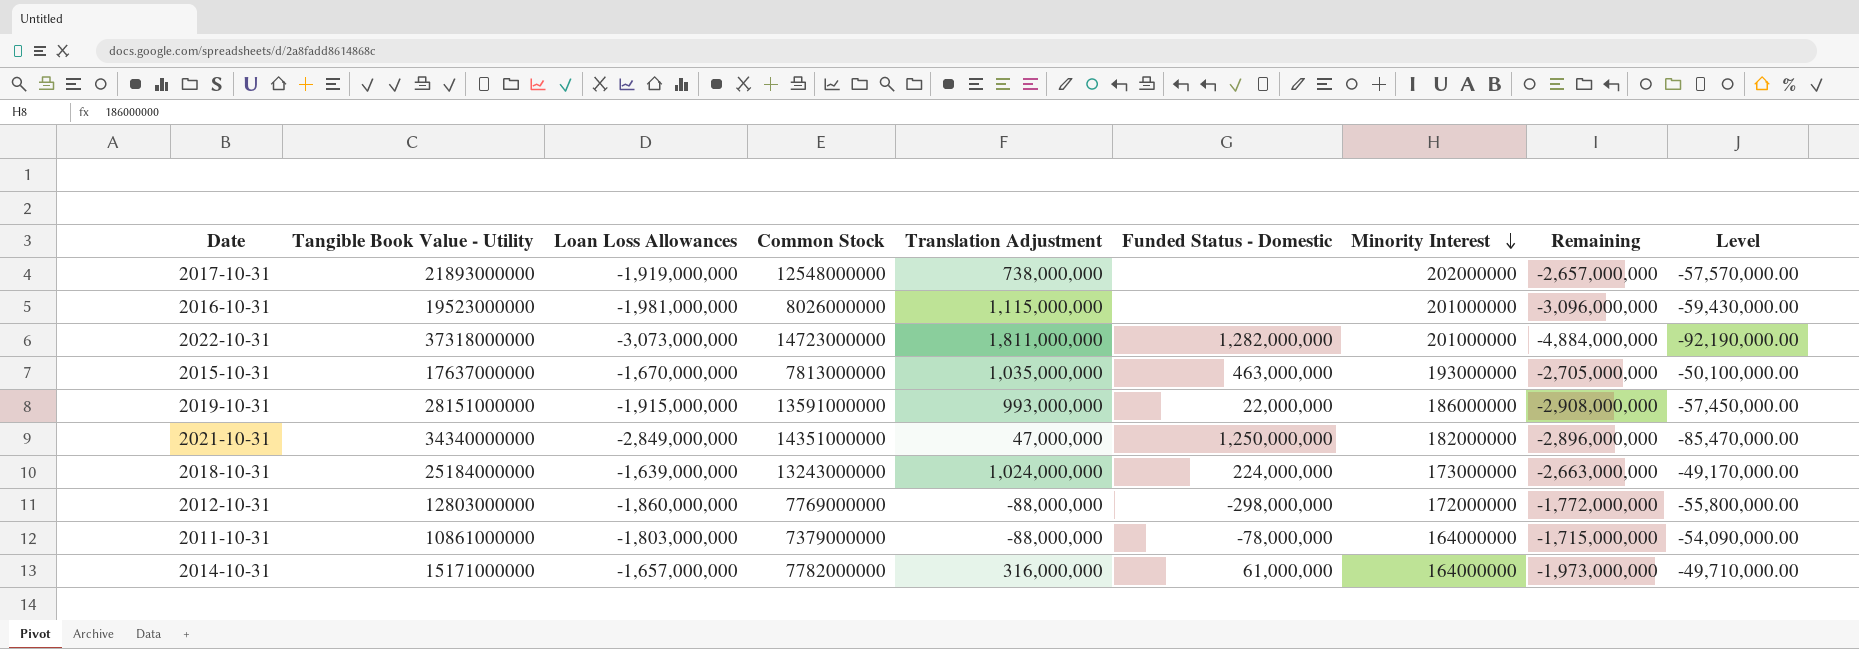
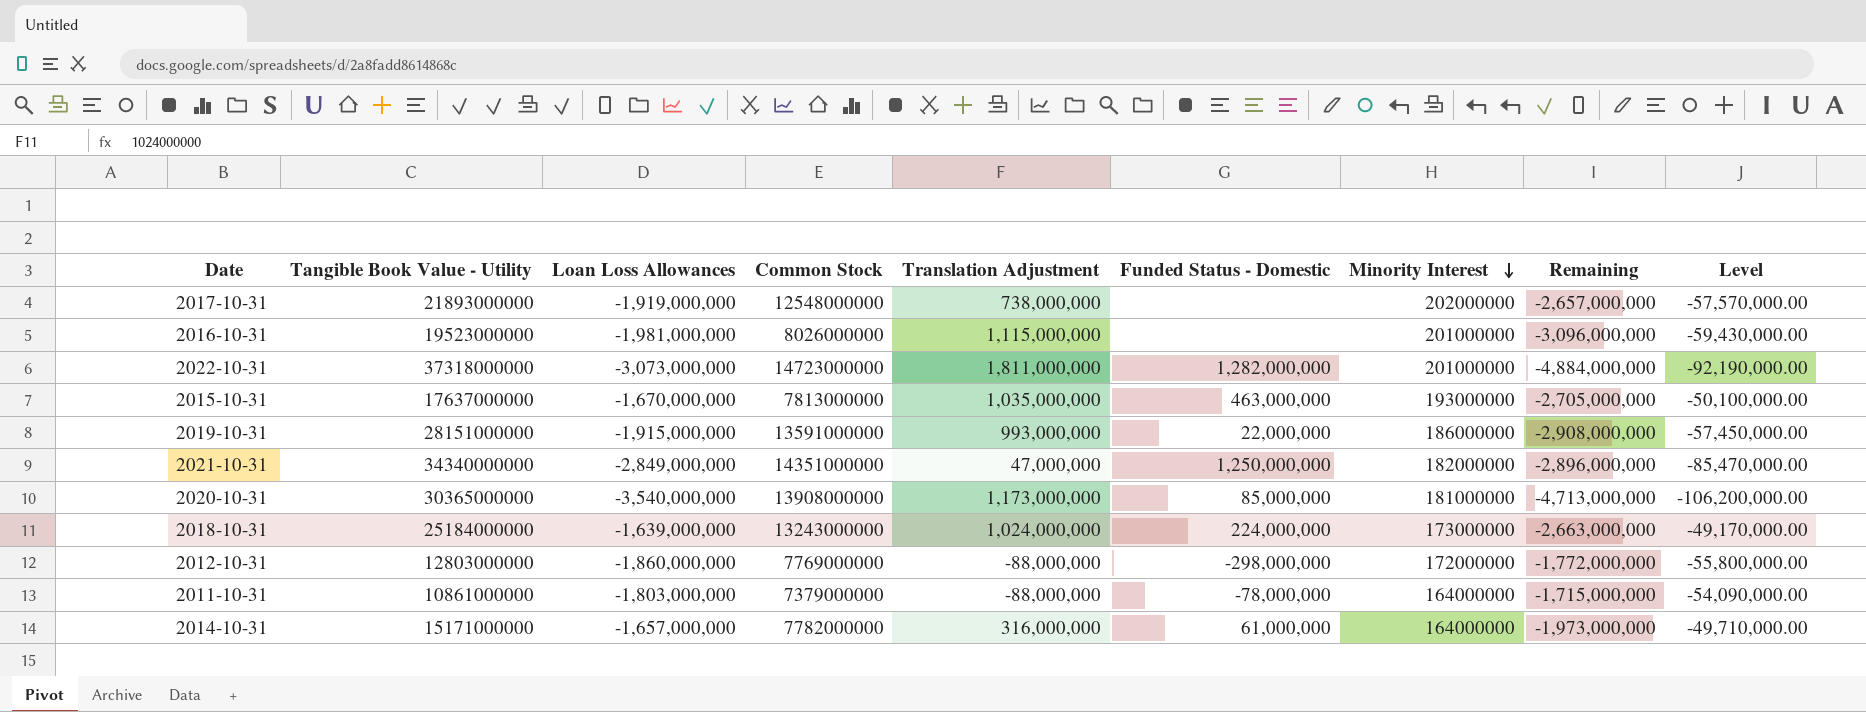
row 2020-10-31: none -> 30365000000 | -3,540,000,000 | 13908000000 | 1,173,000,000 | 85,000,000 | 181000000 | -4,713,000,000 | -106,200,000.00

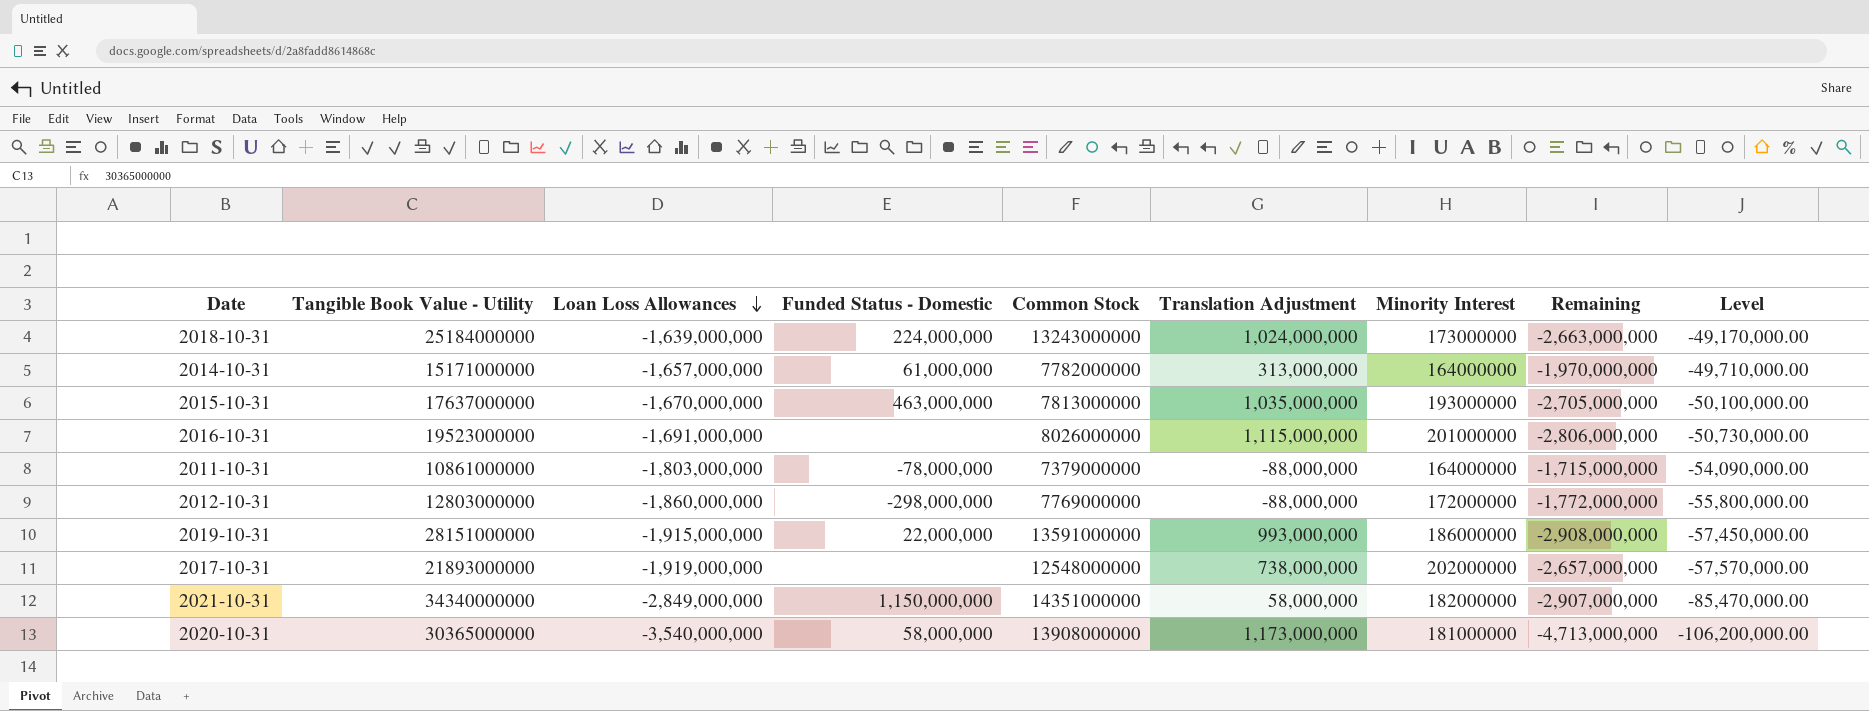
row order: Minority Interest descending -> Loan Loss Allowances descending
column Funded Status - Domestic | position: 6 -> 4
row 2022-10-31: 37318000000 | -3,073,000,000 | 14723000000 | 1,811,000,000 | 1,282,000,000 | 201000000 | -4,884,000,000 | -92,190,000.00 -> none
2014-10-31 | Translation Adjustment: 316,000,000 -> 313,000,000
2014-10-31 | Remaining: -1,973,000,000 -> -1,970,000,000
2016-10-31 | Loan Loss Allowances: -1,981,000,000 -> -1,691,000,000
2016-10-31 | Remaining: -3,096,000,000 -> -2,806,000,000
2016-10-31 | Level: -59,430,000.00 -> -50,730,000.00
2021-10-31 | Funded Status - Domestic: 1,250,000,000 -> 1,150,000,000
2021-10-31 | Translation Adjustment: 47,000,000 -> 58,000,000
2021-10-31 | Remaining: -2,896,000,000 -> -2,907,000,000
2020-10-31 | Funded Status - Domestic: 85,000,000 -> 58,000,000

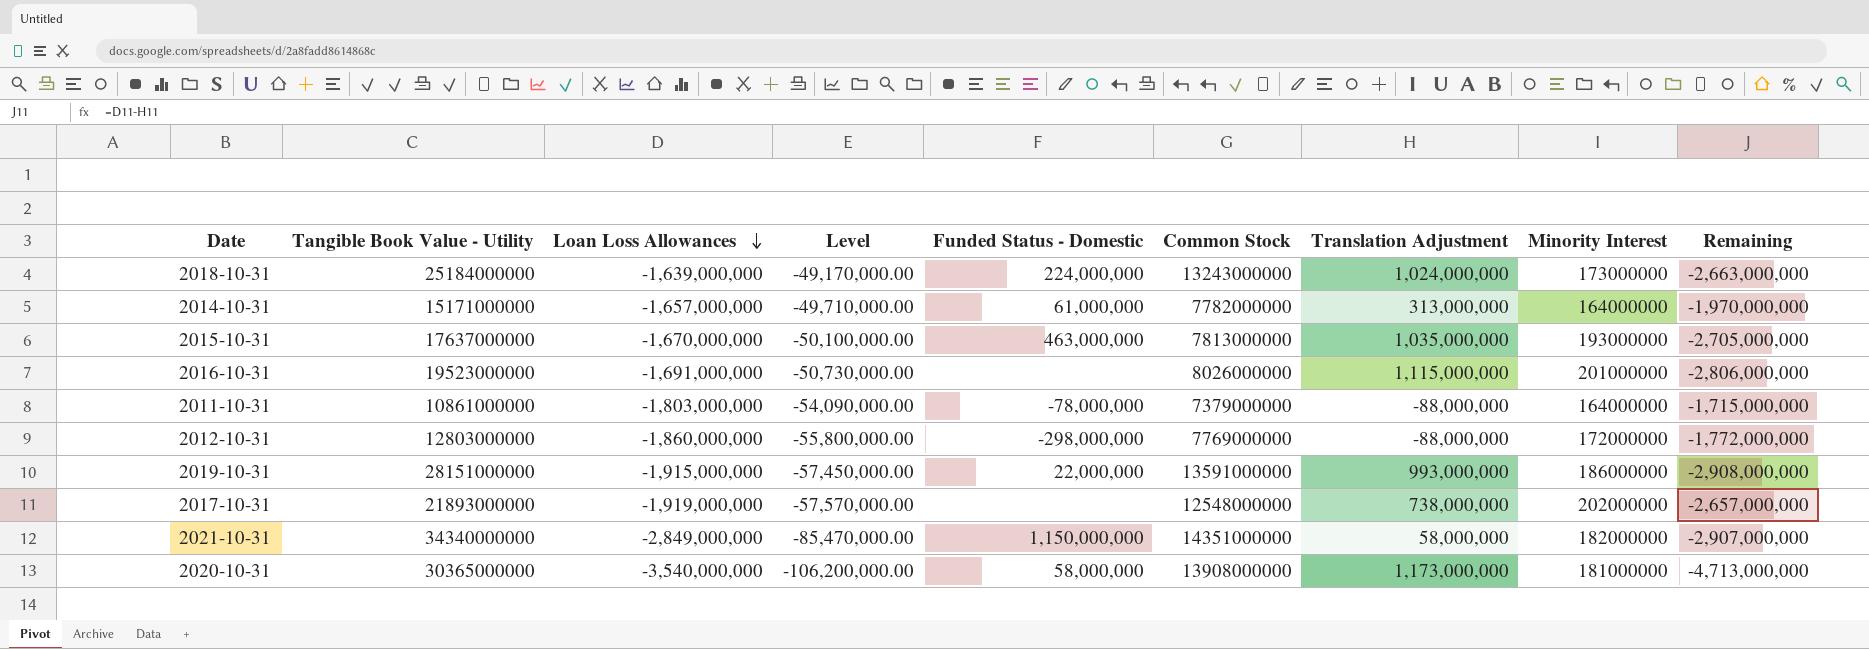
column Level | position: 9 -> 4

